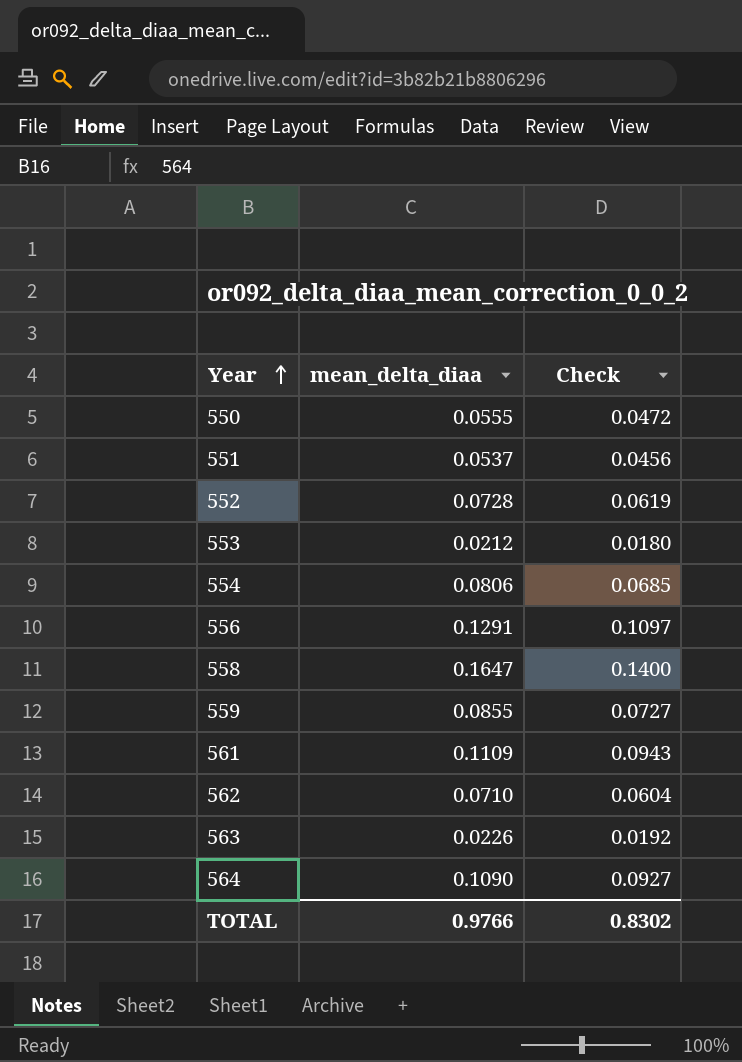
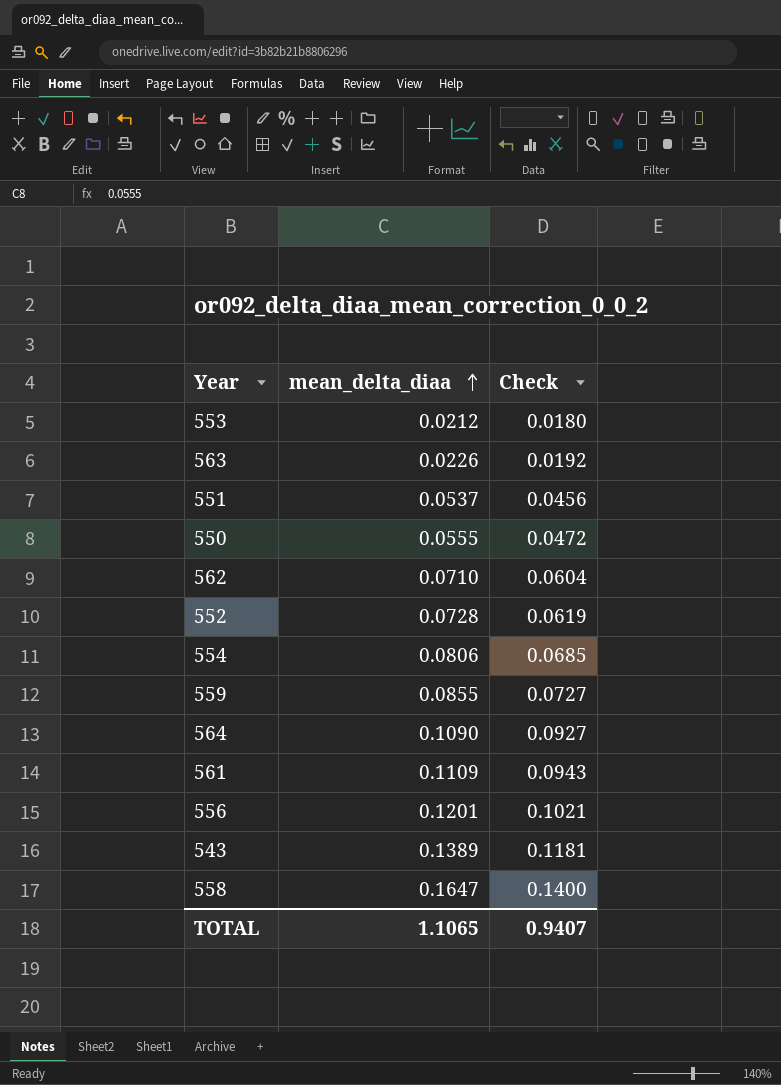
row order: Year ascending -> mean_delta_diaa ascending
556 | mean_delta_diaa: 0.1291 -> 0.1201
556 | Check: 0.1097 -> 0.1021
row 543: none -> 0.1389 | 0.1181
TOTAL | mean_delta_diaa: 0.9766 -> 1.1065
TOTAL | Check: 0.8302 -> 0.9407

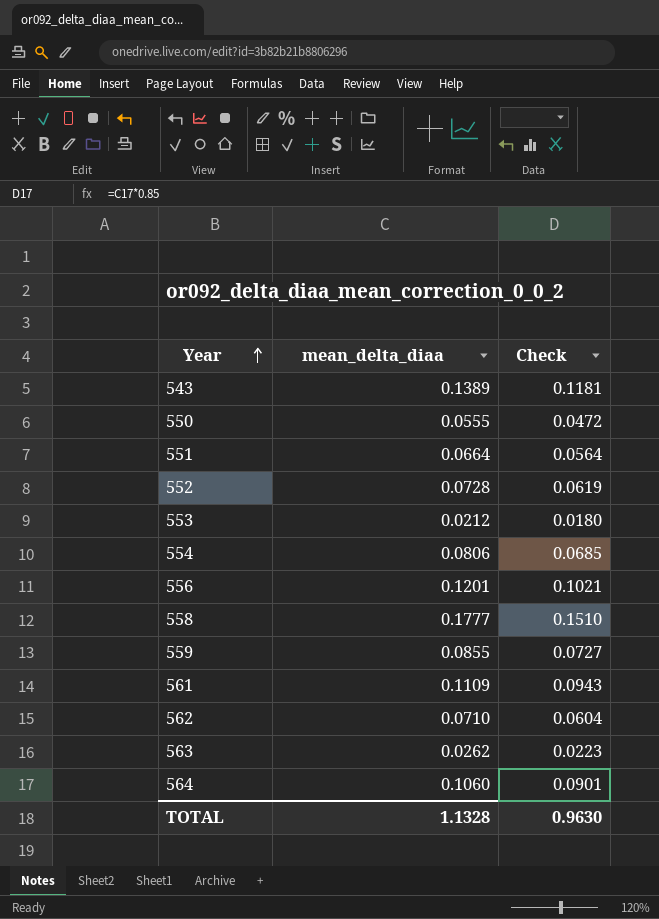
row order: mean_delta_diaa ascending -> Year ascending
551 | mean_delta_diaa: 0.0537 -> 0.0664
551 | Check: 0.0456 -> 0.0564
558 | mean_delta_diaa: 0.1647 -> 0.1777
558 | Check: 0.1400 -> 0.1510
563 | mean_delta_diaa: 0.0226 -> 0.0262
563 | Check: 0.0192 -> 0.0223
564 | mean_delta_diaa: 0.1090 -> 0.1060
564 | Check: 0.0927 -> 0.0901
TOTAL | mean_delta_diaa: 1.1065 -> 1.1328
TOTAL | Check: 0.9407 -> 0.9630

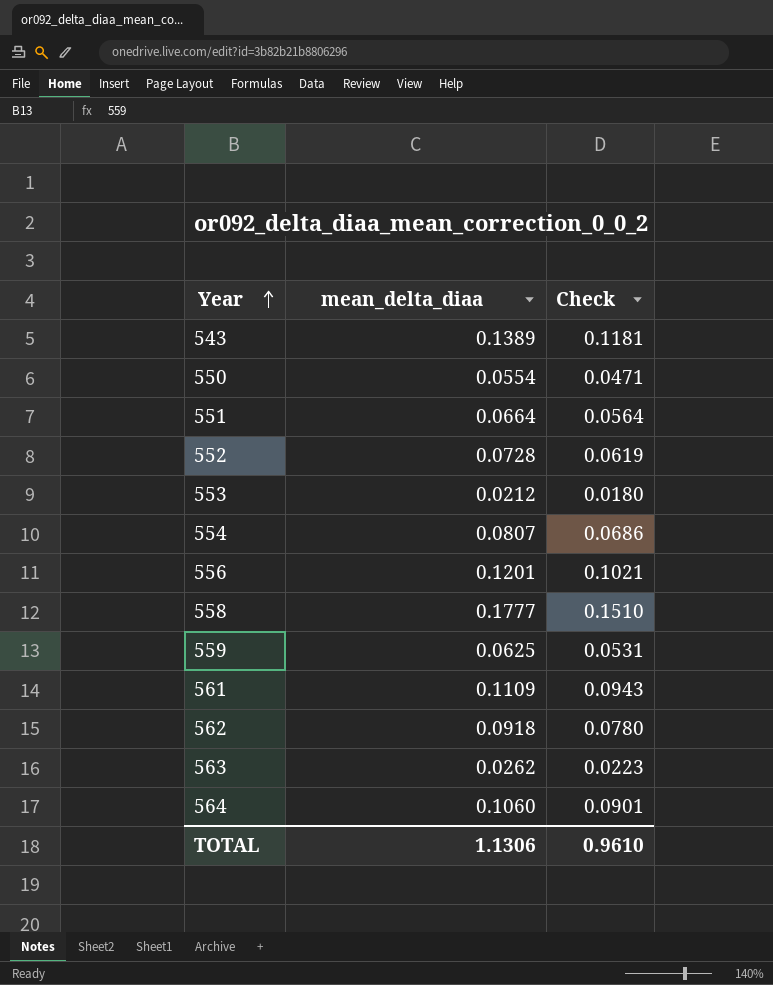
550 | mean_delta_diaa: 0.0555 -> 0.0554
550 | Check: 0.0472 -> 0.0471
554 | mean_delta_diaa: 0.0806 -> 0.0807
554 | Check: 0.0685 -> 0.0686
559 | mean_delta_diaa: 0.0855 -> 0.0625
559 | Check: 0.0727 -> 0.0531
562 | mean_delta_diaa: 0.0710 -> 0.0918
562 | Check: 0.0604 -> 0.0780
TOTAL | mean_delta_diaa: 1.1328 -> 1.1306
TOTAL | Check: 0.9630 -> 0.9610

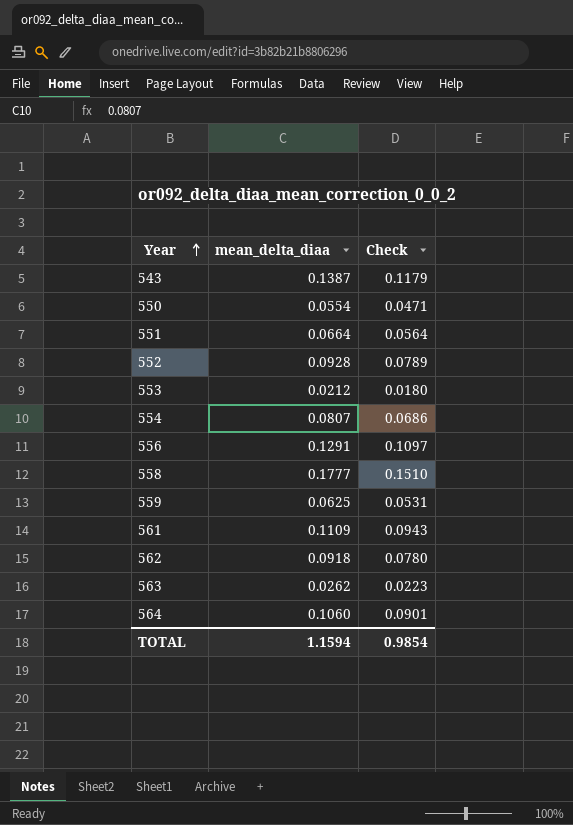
543 | mean_delta_diaa: 0.1389 -> 0.1387
543 | Check: 0.1181 -> 0.1179
552 | mean_delta_diaa: 0.0728 -> 0.0928
552 | Check: 0.0619 -> 0.0789
556 | mean_delta_diaa: 0.1201 -> 0.1291
556 | Check: 0.1021 -> 0.1097
TOTAL | mean_delta_diaa: 1.1306 -> 1.1594
TOTAL | Check: 0.9610 -> 0.9854

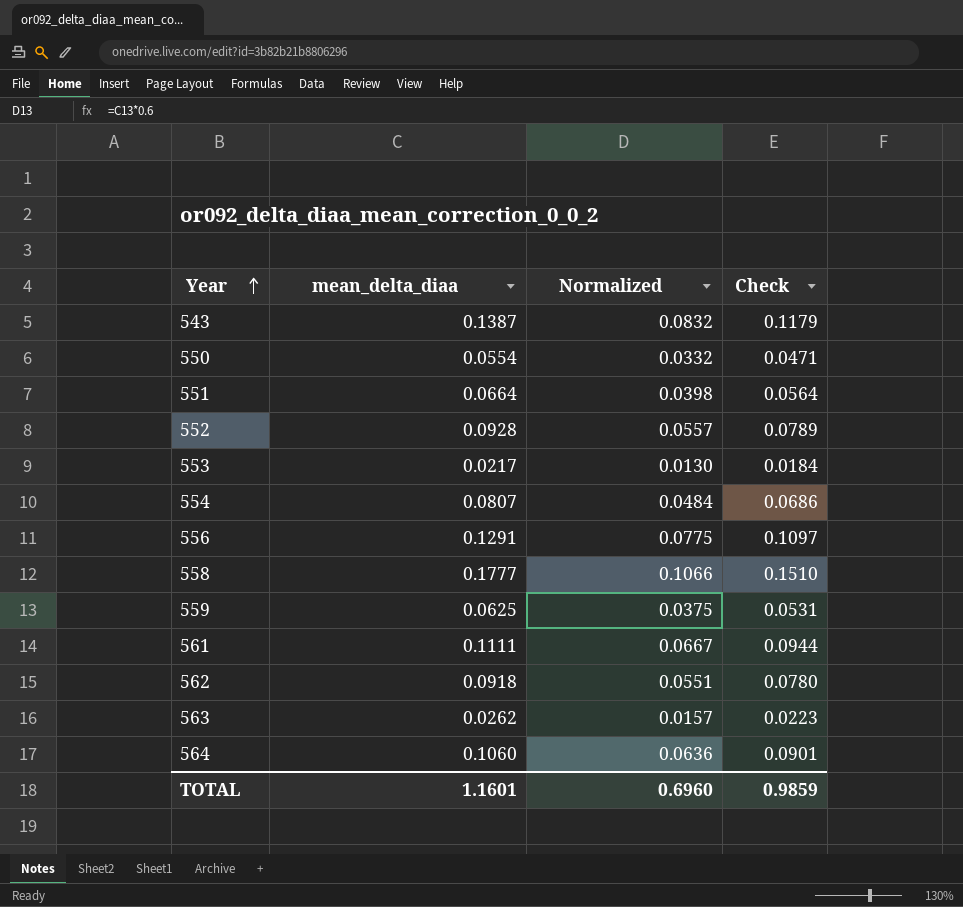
column Normalized | formula: none -> [mean_delta_diaa] * 0.6
553 | mean_delta_diaa: 0.0212 -> 0.0217
553 | Check: 0.0180 -> 0.0184
561 | mean_delta_diaa: 0.1109 -> 0.1111
561 | Check: 0.0943 -> 0.0944
TOTAL | mean_delta_diaa: 1.1594 -> 1.1601
TOTAL | Check: 0.9854 -> 0.9859

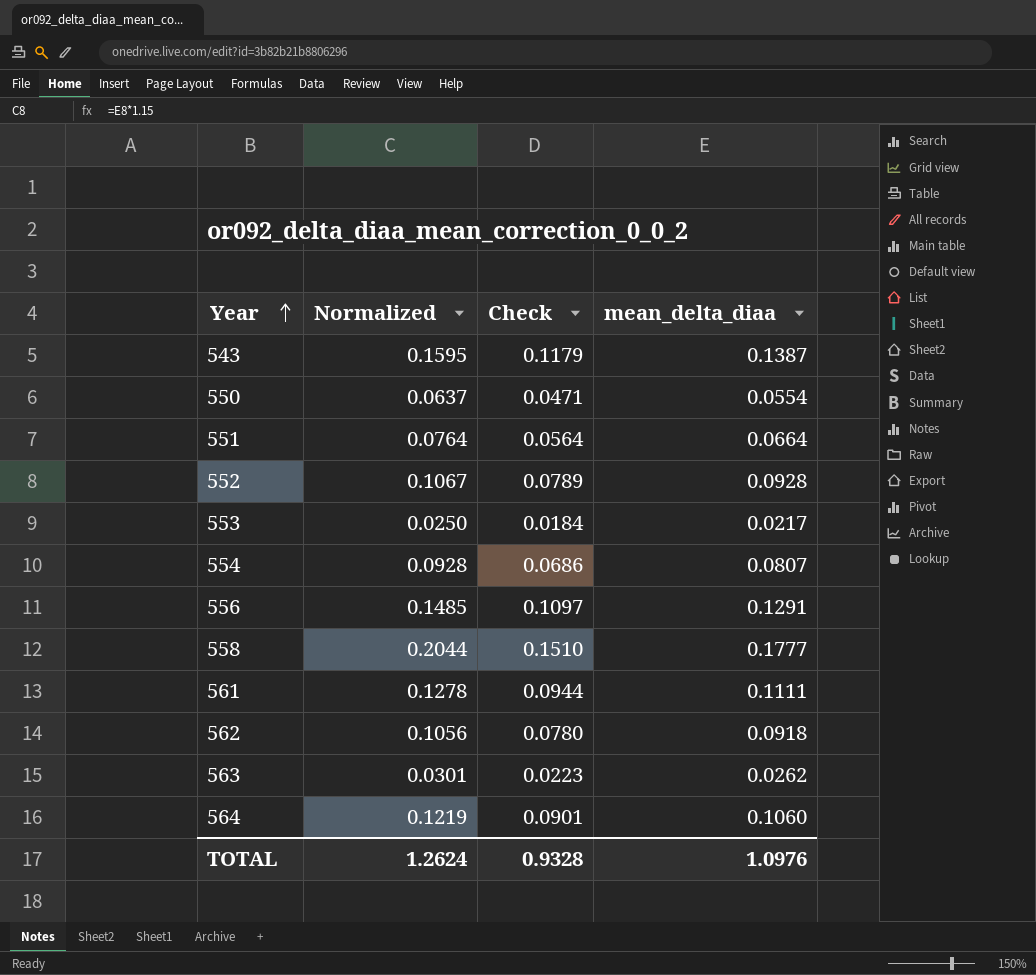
column Normalized | formula: [mean_delta_diaa] * 0.6 -> [mean_delta_diaa] * 1.15
column mean_delta_diaa | position: 2 -> 4
row 559: 0.0625 | 0.0375 | 0.0531 -> none
TOTAL | Normalized: 0.6960 -> 1.2624
TOTAL | Check: 0.9859 -> 0.9328
TOTAL | mean_delta_diaa: 1.1601 -> 1.0976

